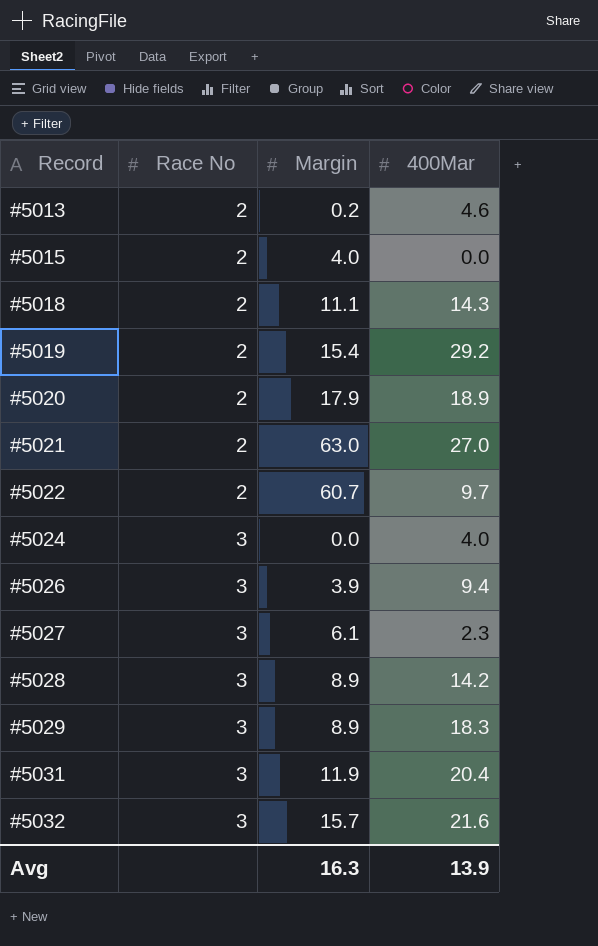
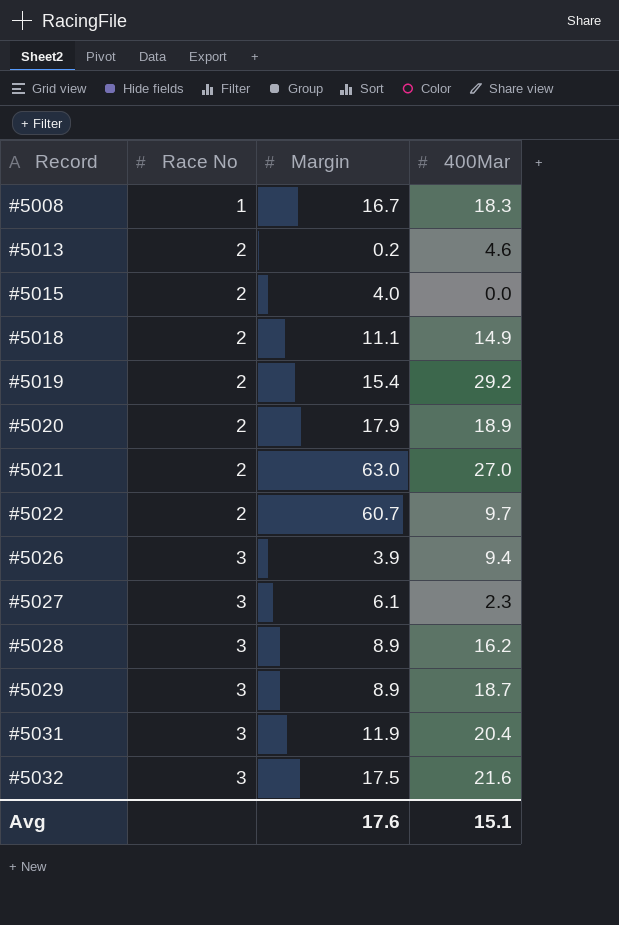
row #5024: 3 | 0.0 | 4.0 -> none
row #5008: none -> 1 | 16.7 | 18.3
#5018 | 400Mar: 14.3 -> 14.9
#5028 | 400Mar: 14.2 -> 16.2
#5029 | 400Mar: 18.3 -> 18.7
#5032 | Margin: 15.7 -> 17.5
Avg | Margin: 16.3 -> 17.6
Avg | 400Mar: 13.9 -> 15.1

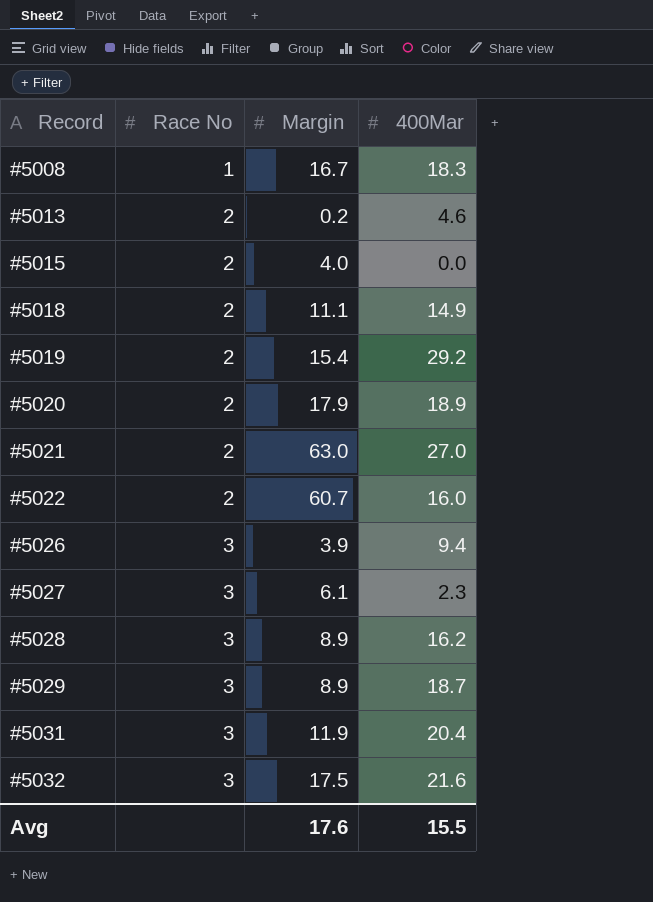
#5022 | 400Mar: 9.7 -> 16.0
Avg | 400Mar: 15.1 -> 15.5

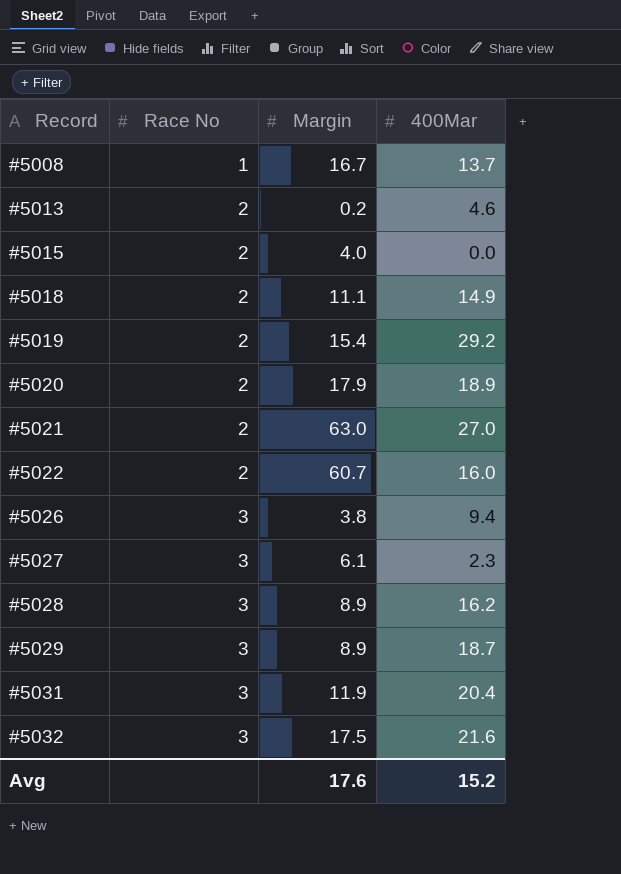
#5008 | 400Mar: 18.3 -> 13.7
#5026 | Margin: 3.9 -> 3.8
Avg | 400Mar: 15.5 -> 15.2

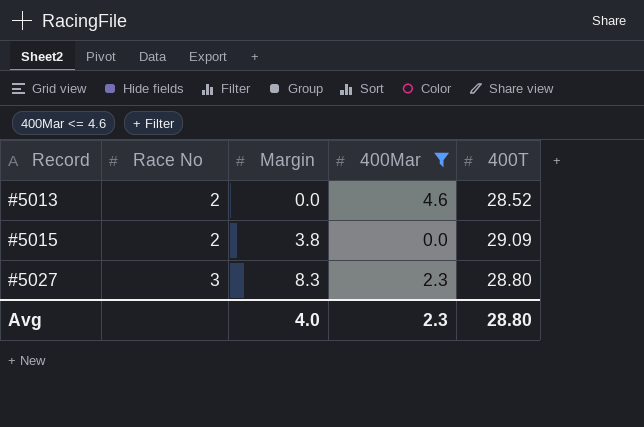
filter: none -> 400Mar <= 4.6
column 400T | position: none -> 5
#5013 | Margin: 0.2 -> 0.0
#5015 | Margin: 4.0 -> 3.8
#5027 | Margin: 6.1 -> 8.3
Avg | Margin: 17.6 -> 4.0
Avg | 400Mar: 15.2 -> 2.3

